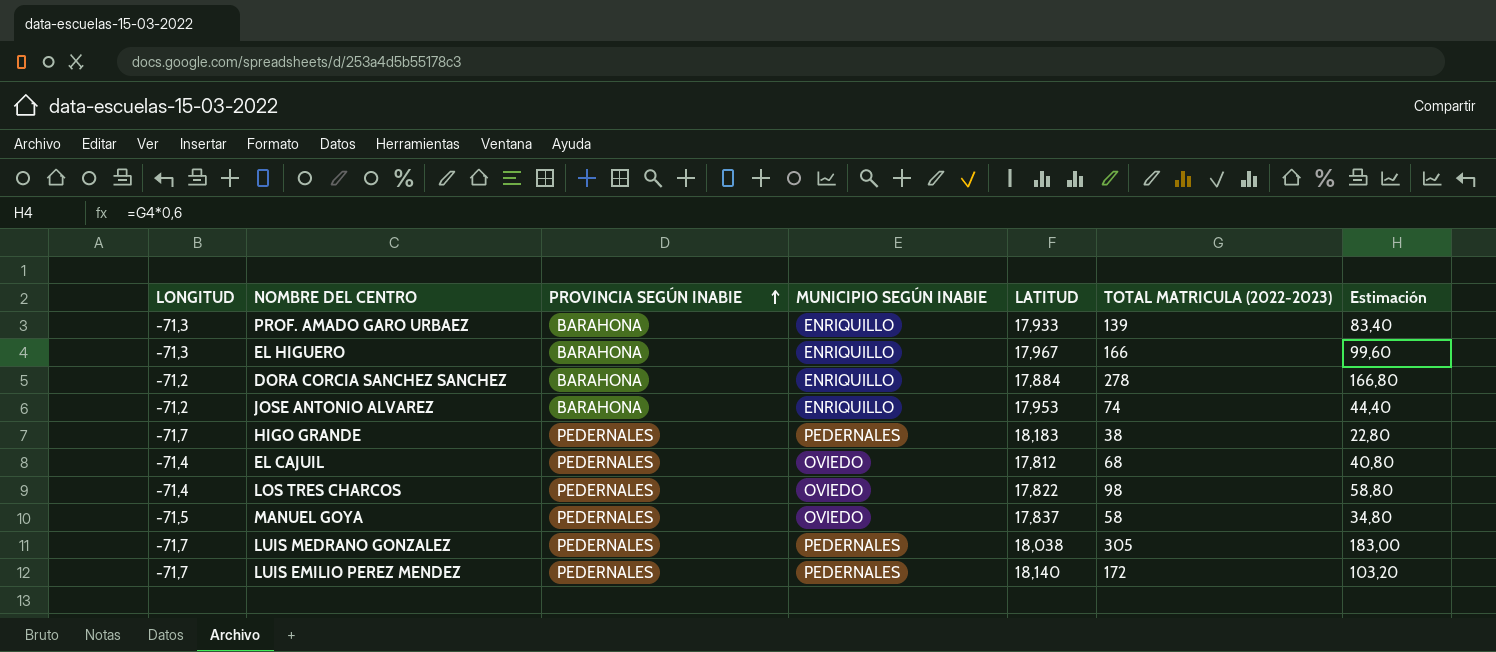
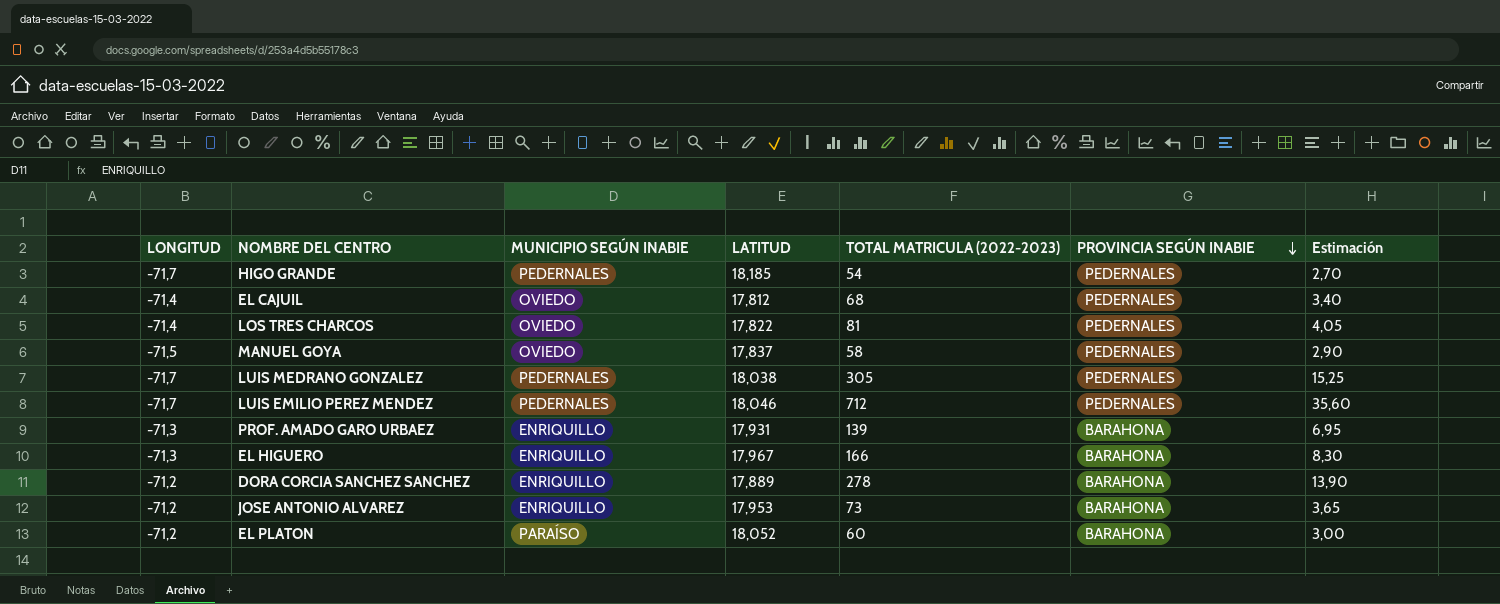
row order: PROVINCIA SEGÚN INABIE ascending -> PROVINCIA SEGÚN INABIE descending
column PROVINCIA SEGÚN INABIE | position: 3 -> 6
column Estimación | formula: [TOTAL MATRICULA (2022-2023)] * 0,6 -> [TOTAL MATRICULA (2022-2023)] * 0,05
HIGO GRANDE | LATITUD: 18,183 -> 18,185
HIGO GRANDE | TOTAL MATRICULA (2022-2023): 38 -> 54
LOS TRES CHARCOS | TOTAL MATRICULA (2022-2023): 98 -> 81
LUIS EMILIO PEREZ MENDEZ | LATITUD: 18,140 -> 18,046
LUIS EMILIO PEREZ MENDEZ | TOTAL MATRICULA (2022-2023): 172 -> 712
PROF. AMADO GARO URBAEZ | LATITUD: 17,933 -> 17,931
DORA CORCIA SANCHEZ SANCHEZ | LATITUD: 17,884 -> 17,889
JOSE ANTONIO ALVAREZ | TOTAL MATRICULA (2022-2023): 74 -> 73
row EL PLATON: none -> -71,2 | PARAÍSO | 18,052 | 60 | BARAHONA | 3,00

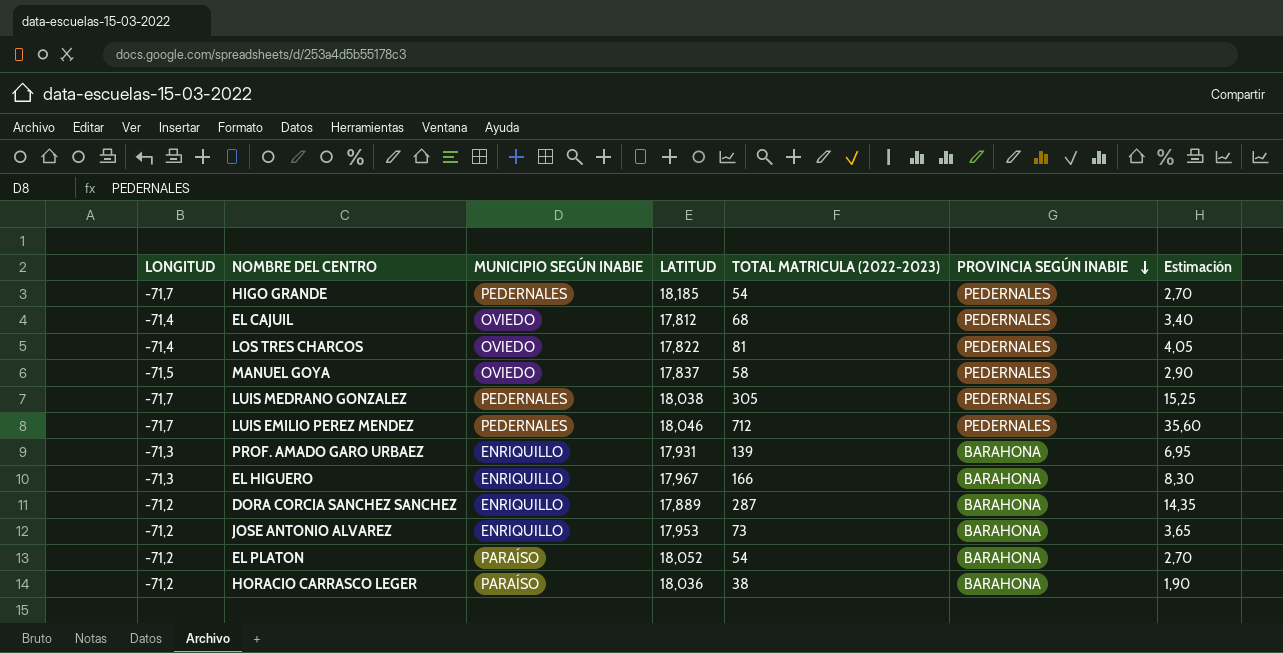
DORA CORCIA SANCHEZ SANCHEZ | TOTAL MATRICULA (2022-2023): 278 -> 287
DORA CORCIA SANCHEZ SANCHEZ | Estimación: 13,90 -> 14,35
EL PLATON | TOTAL MATRICULA (2022-2023): 60 -> 54
EL PLATON | Estimación: 3,00 -> 2,70
row HORACIO CARRASCO LEGER: none -> -71,2 | PARAÍSO | 18,036 | 38 | BARAHONA | 1,90

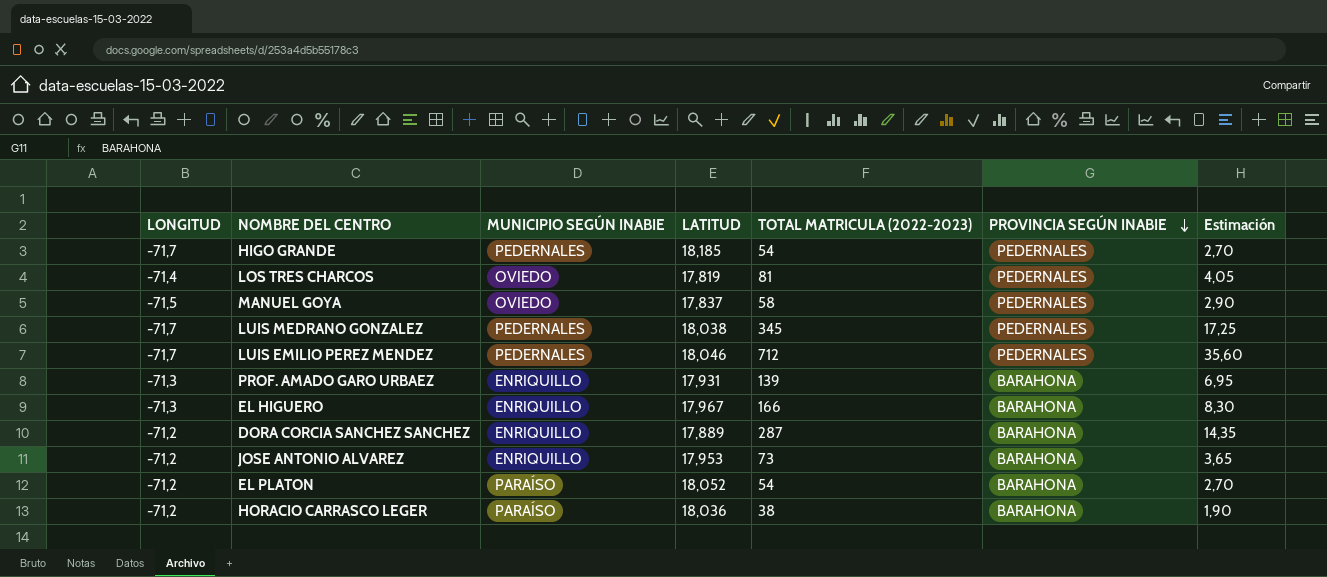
row EL CAJUIL: -71,4 | OVIEDO | 17,812 | 68 | PEDERNALES | 3,40 -> none
LOS TRES CHARCOS | LATITUD: 17,822 -> 17,819
LUIS MEDRANO GONZALEZ | TOTAL MATRICULA (2022-2023): 305 -> 345
LUIS MEDRANO GONZALEZ | Estimación: 15,25 -> 17,25

